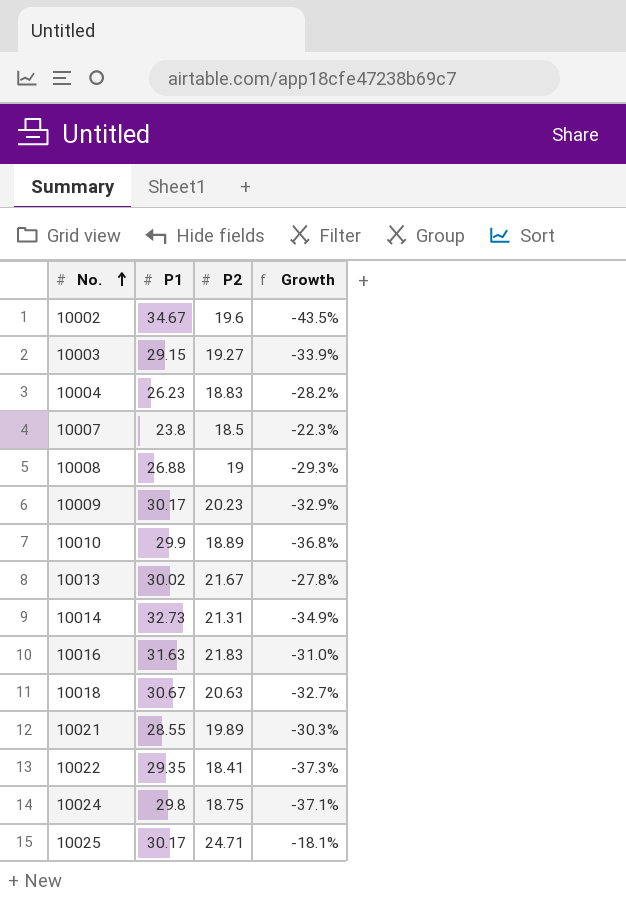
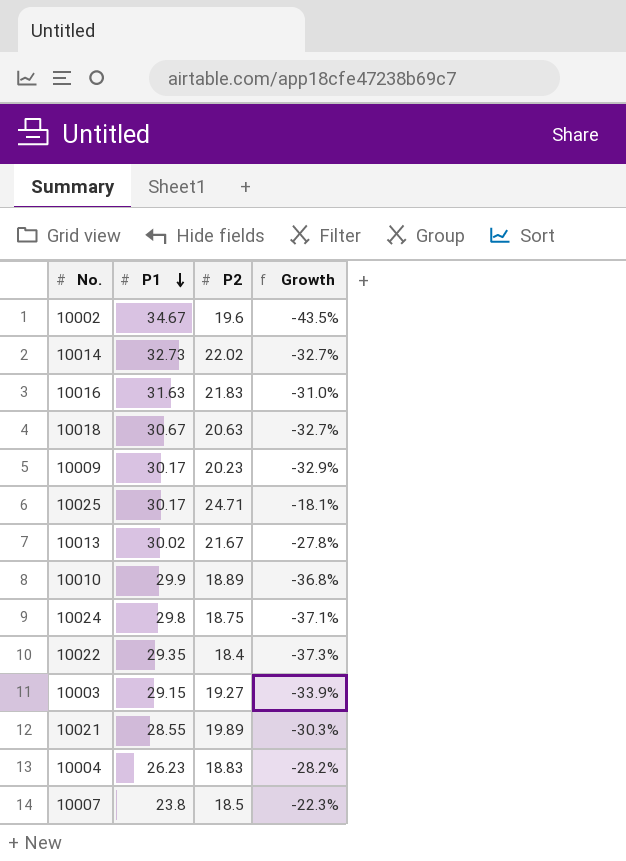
row order: No. ascending -> P1 descending
row 10008: 26.88 | 19 | -29.3% -> none
10014 | P2: 21.31 -> 22.02
10014 | Growth: -34.9% -> -32.7%
10022 | P2: 18.41 -> 18.4

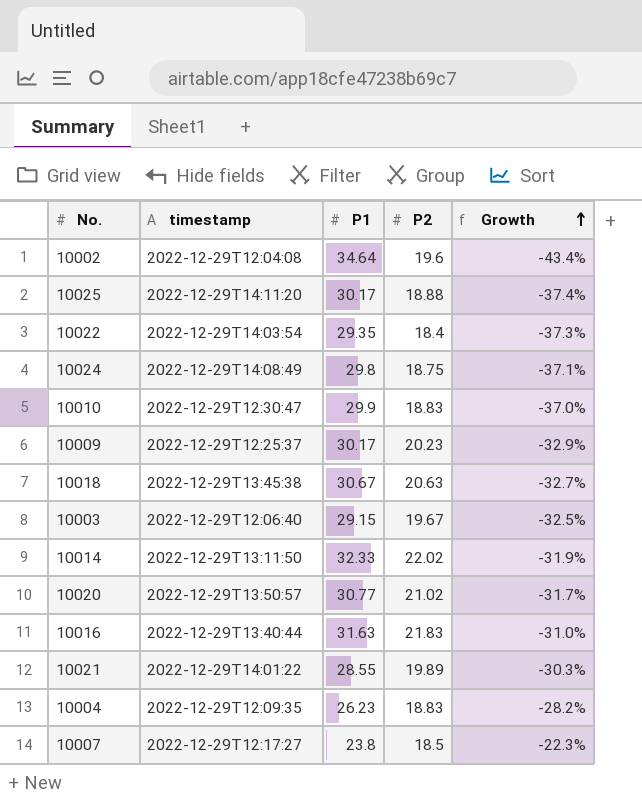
row order: P1 descending -> Growth ascending
column timestamp | position: none -> 2
row 10013: 30.02 | 21.67 | -27.8% -> none
10002 | P1: 34.67 -> 34.64
10002 | Growth: -43.5% -> -43.4%
10025 | P2: 24.71 -> 18.88
10025 | Growth: -18.1% -> -37.4%
10010 | P2: 18.89 -> 18.83
10010 | Growth: -36.8% -> -37.0%
10003 | P2: 19.27 -> 19.67
10003 | Growth: -33.9% -> -32.5%
10014 | P1: 32.73 -> 32.33
10014 | Growth: -32.7% -> -31.9%
row 10020: none -> 2022-12-29T13:50:57 | 30.77 | 21.02 | -31.7%

